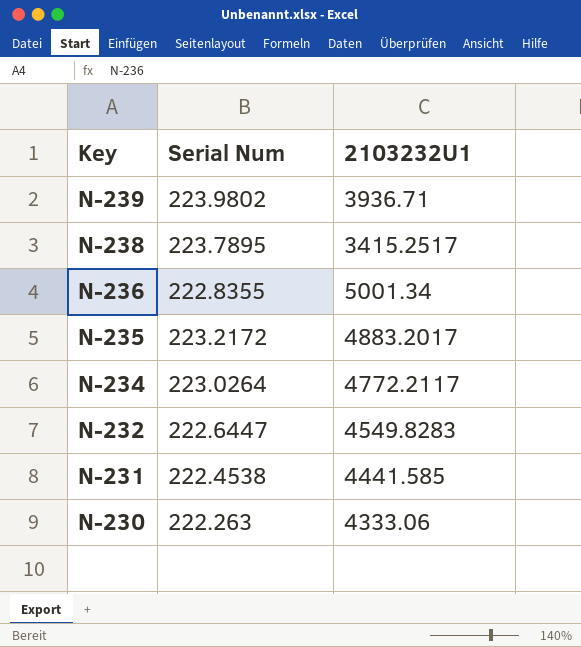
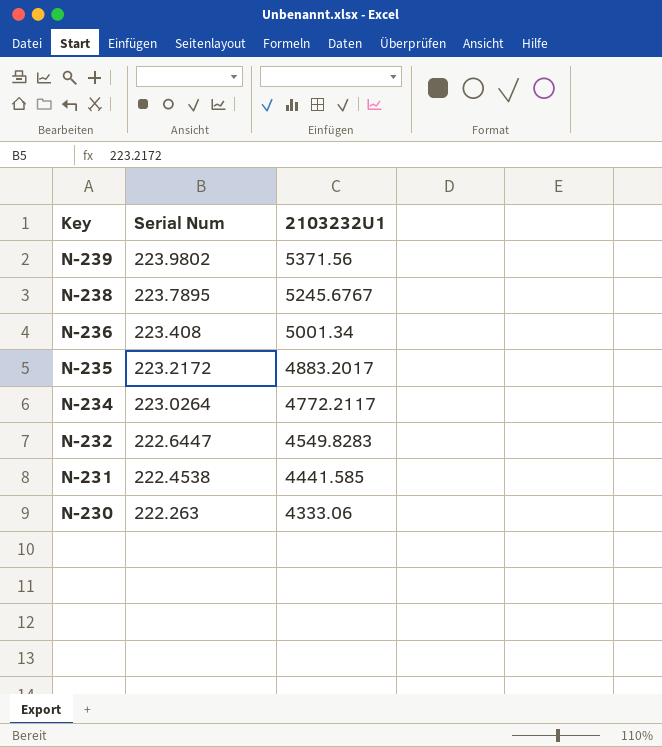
N-239 | 2103232U1: 3936.71 -> 5371.56
N-238 | 2103232U1: 3415.2517 -> 5245.6767
N-236 | Serial Num: 222.8355 -> 223.408

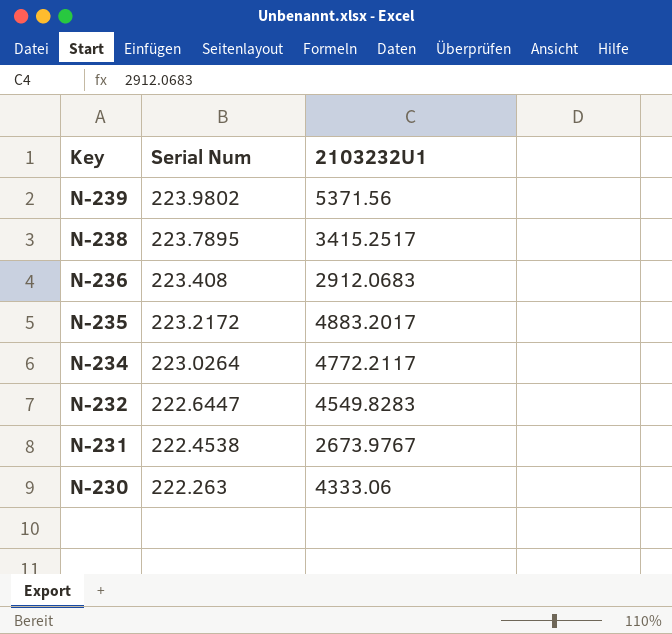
N-238 | 2103232U1: 5245.6767 -> 3415.2517
N-236 | 2103232U1: 5001.34 -> 2912.0683
N-231 | 2103232U1: 4441.585 -> 2673.9767

